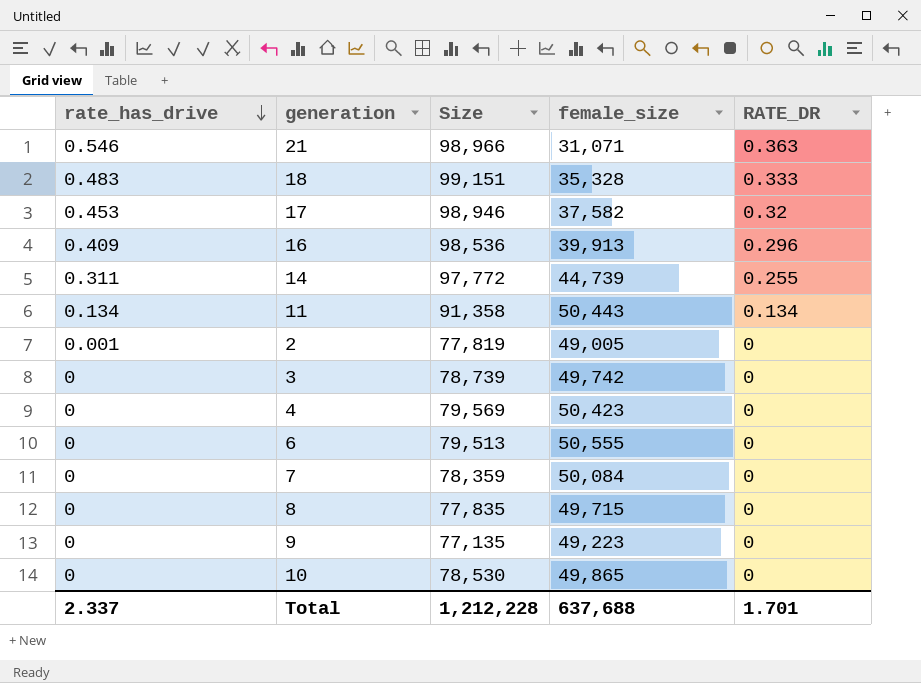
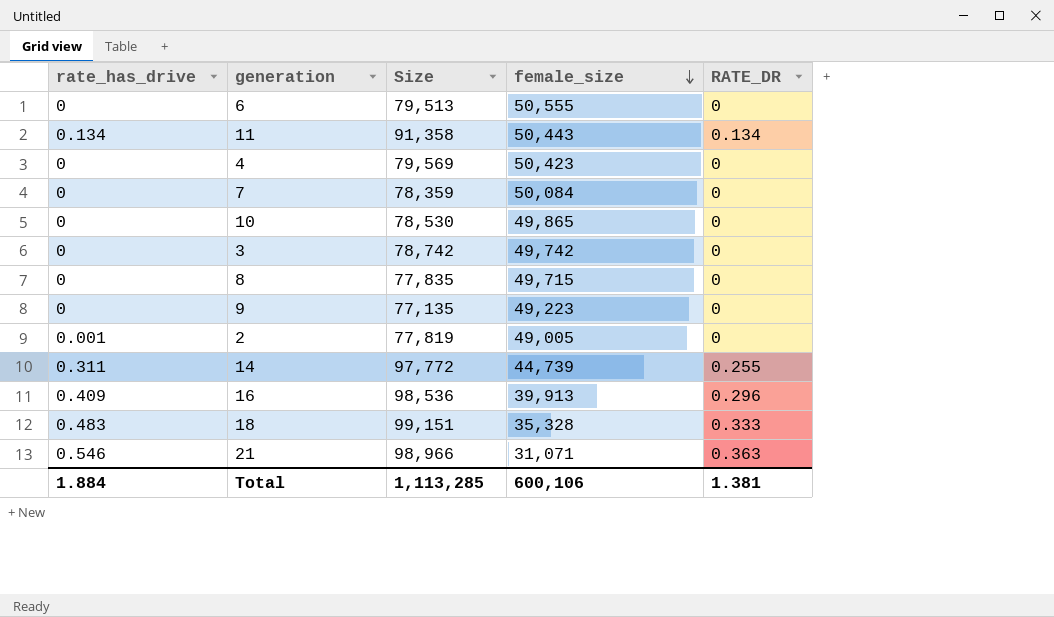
row order: rate_has_drive descending -> female_size descending
row 17: 0.453 | 98,946 | 37,582 | 0.32 -> none
3 | Size: 78,739 -> 78,742
Total | rate_has_drive: 2.337 -> 1.884
Total | Size: 1,212,228 -> 1,113,285
Total | female_size: 637,688 -> 600,106
Total | RATE_DR: 1.701 -> 1.381

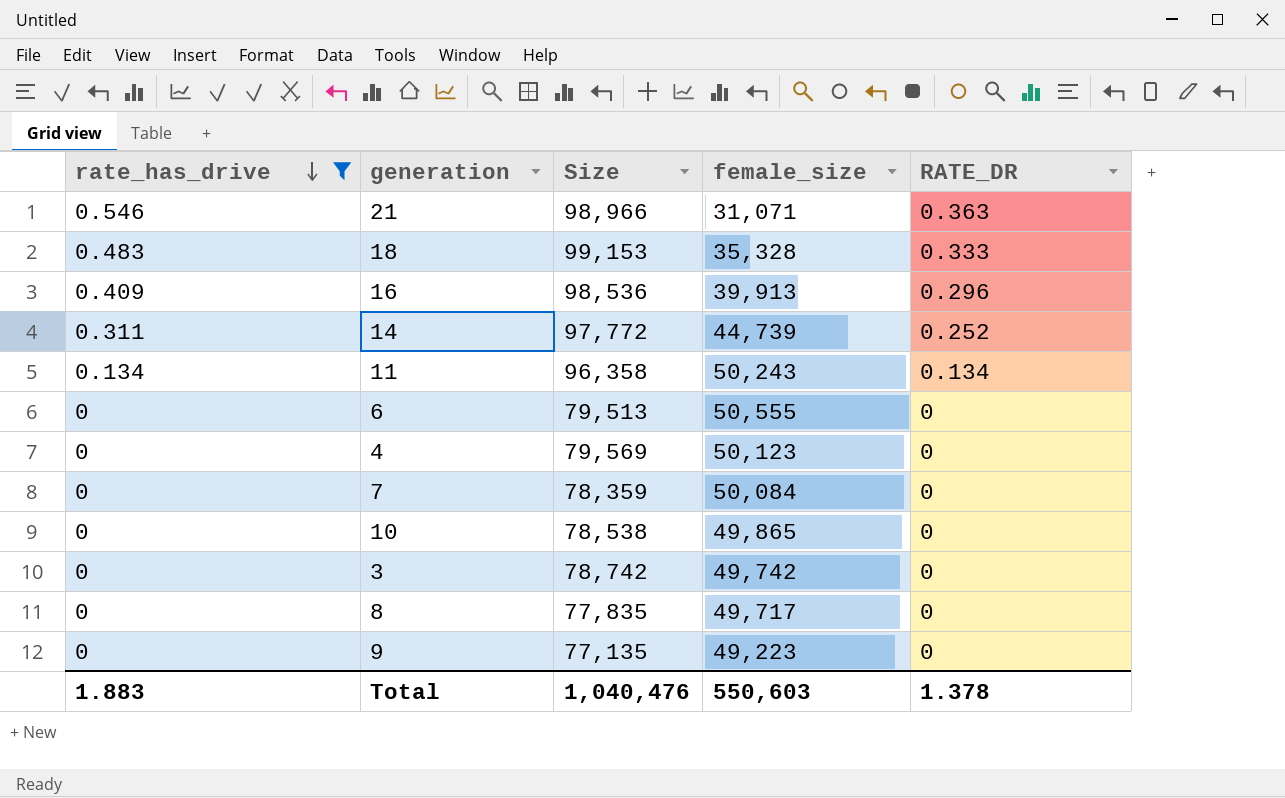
filter: none -> rate_has_drive != 0.001
row order: female_size descending -> rate_has_drive descending
18 | Size: 99,151 -> 99,153
14 | RATE_DR: 0.255 -> 0.252
11 | Size: 91,358 -> 96,358
11 | female_size: 50,443 -> 50,243
4 | female_size: 50,423 -> 50,123
10 | Size: 78,530 -> 78,538
8 | female_size: 49,715 -> 49,717
Total | rate_has_drive: 1.884 -> 1.883
Total | Size: 1,113,285 -> 1,040,476
Total | female_size: 600,106 -> 550,603
Total | RATE_DR: 1.381 -> 1.378

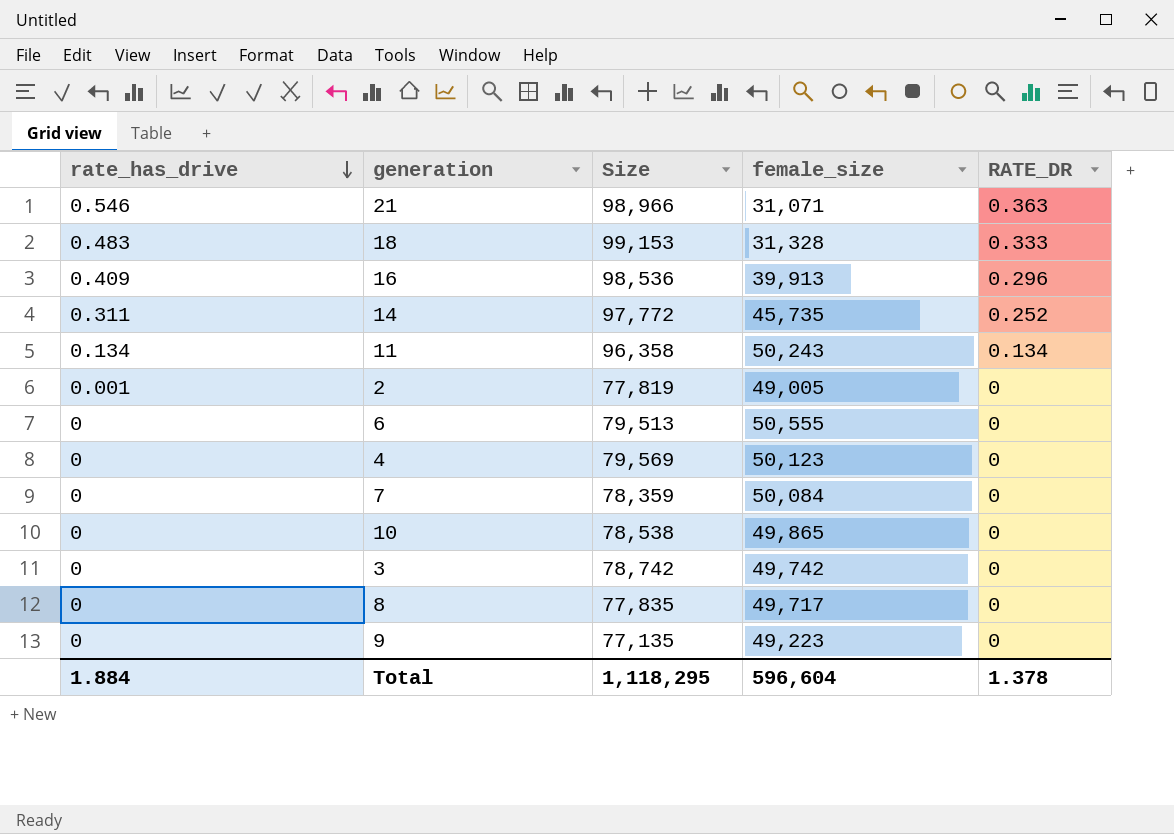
filter: rate_has_drive != 0.001 -> none
18 | female_size: 35,328 -> 31,328
14 | female_size: 44,739 -> 45,735
Total | rate_has_drive: 1.883 -> 1.884
Total | Size: 1,040,476 -> 1,118,295
Total | female_size: 550,603 -> 596,604

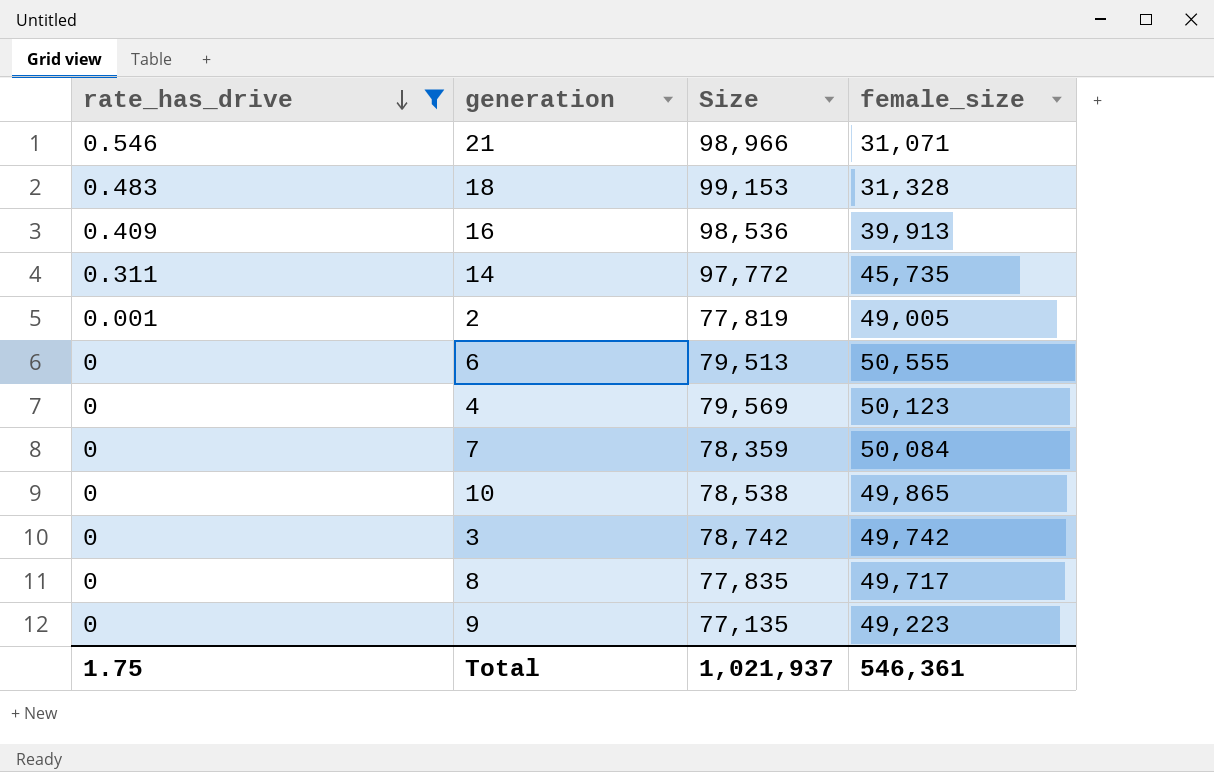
filter: none -> rate_has_drive != 0.134
column RATE_DR | position: 5 -> none
Total | rate_has_drive: 1.884 -> 1.75
Total | Size: 1,118,295 -> 1,021,937
Total | female_size: 596,604 -> 546,361

